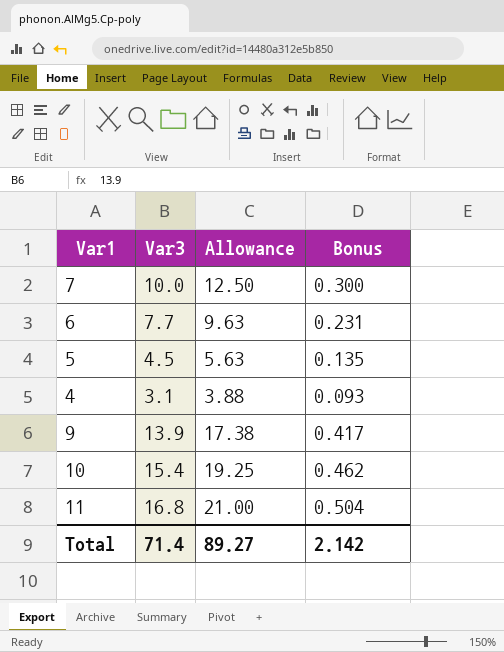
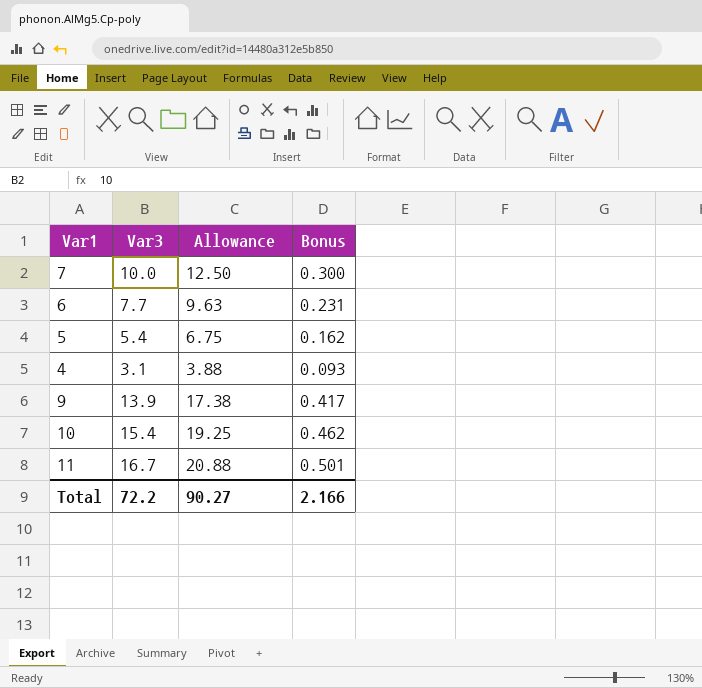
5 | Var3: 4.5 -> 5.4
5 | Allowance: 5.63 -> 6.75
5 | Bonus: 0.135 -> 0.162
11 | Var3: 16.8 -> 16.7
11 | Allowance: 21.00 -> 20.88
11 | Bonus: 0.504 -> 0.501
Total | Var3: 71.4 -> 72.2
Total | Allowance: 89.27 -> 90.27
Total | Bonus: 2.142 -> 2.166

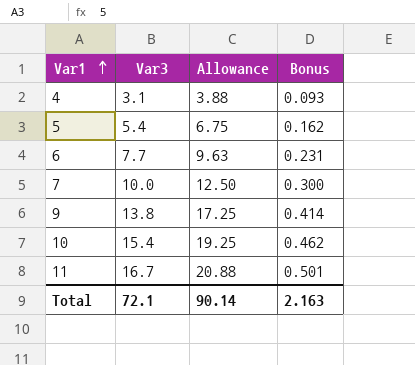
row order: none -> Var1 ascending
9 | Var3: 13.9 -> 13.8
9 | Allowance: 17.38 -> 17.25
9 | Bonus: 0.417 -> 0.414
Total | Var3: 72.2 -> 72.1
Total | Allowance: 90.27 -> 90.14
Total | Bonus: 2.166 -> 2.163

